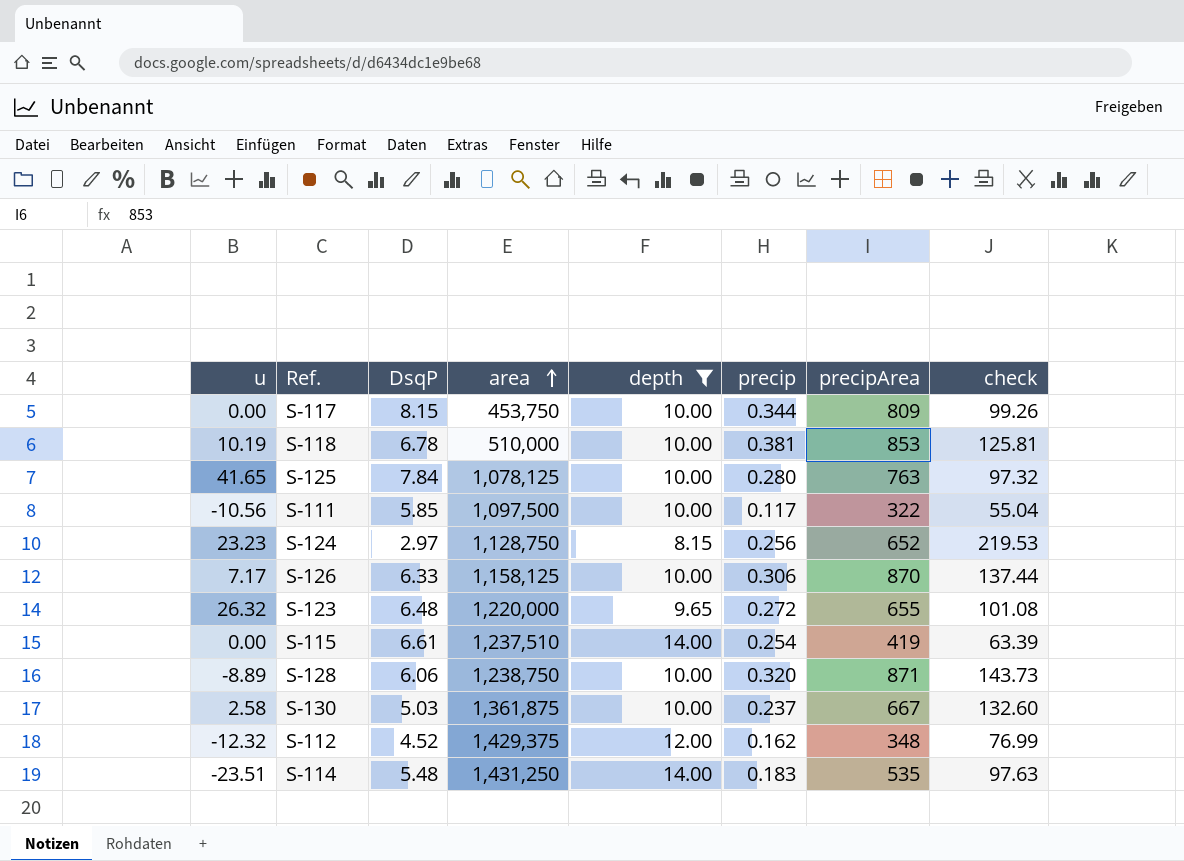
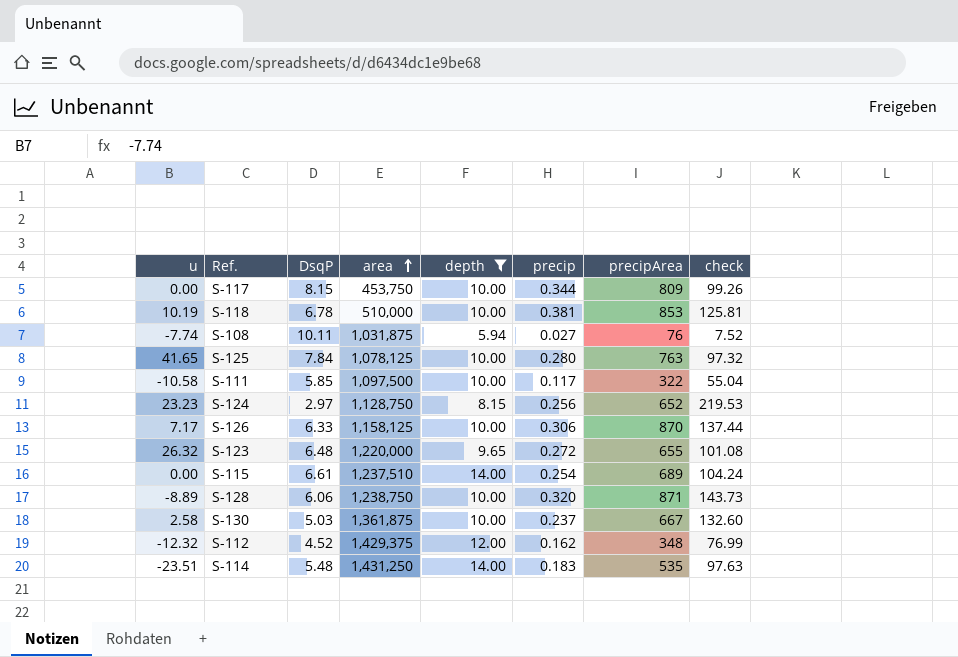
row S-108: none -> -7.74 | 10.11 | 1,031,875 | 5.94 | 0.027 | 76 | 7.52
S-111 | u: -10.56 -> -10.58
S-115 | precipArea: 419 -> 689
S-115 | check: 63.39 -> 104.24

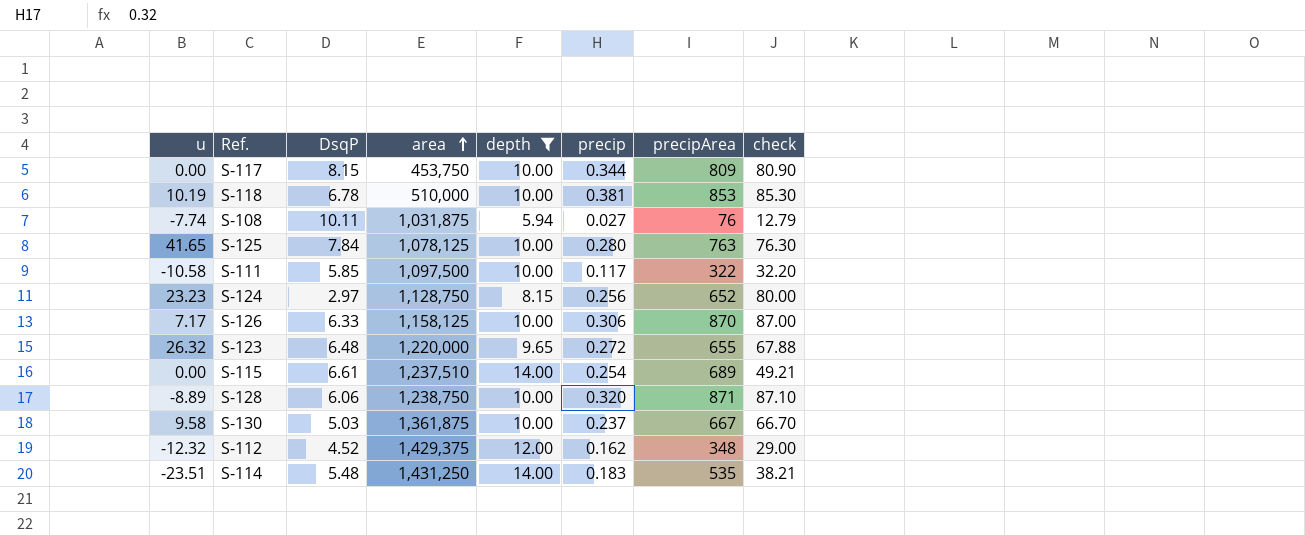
column check | formula: [precipArea] / [DsqP] -> [precipArea] / [depth]
S-130 | u: 2.58 -> 9.58

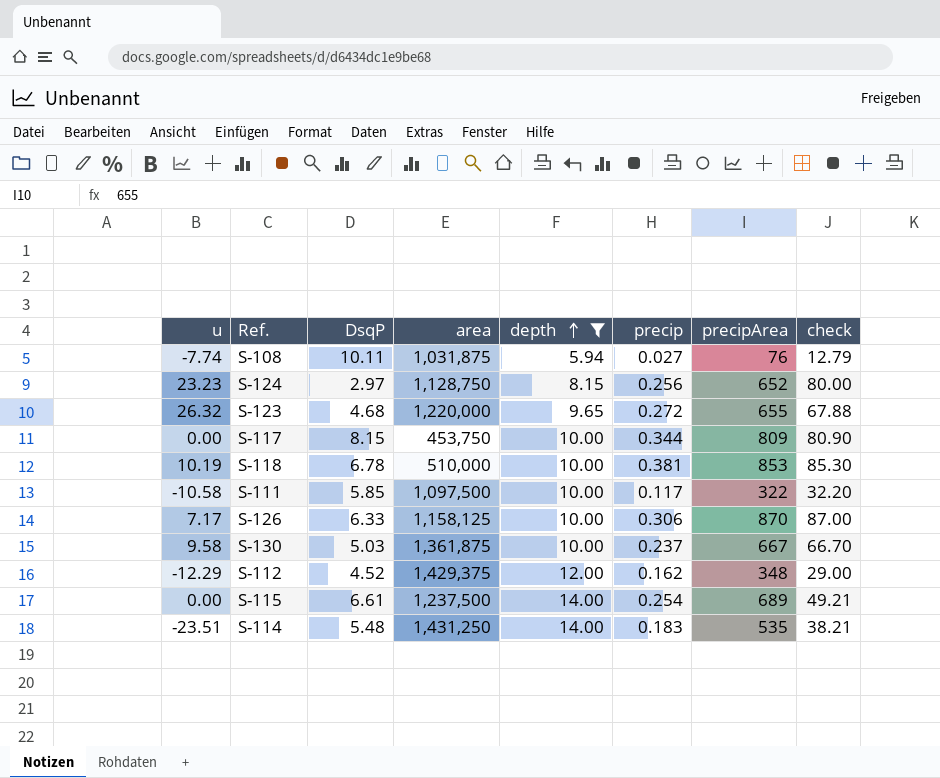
row order: area ascending -> depth ascending
row S-125: 41.65 | 7.84 | 1,078,125 | 10.00 | 0.280 | 763 | 76.30 -> none
row S-128: -8.89 | 6.06 | 1,238,750 | 10.00 | 0.320 | 871 | 87.10 -> none
S-123 | DsqP: 6.48 -> 4.68
S-112 | u: -12.32 -> -12.29
S-115 | area: 1,237,510 -> 1,237,500

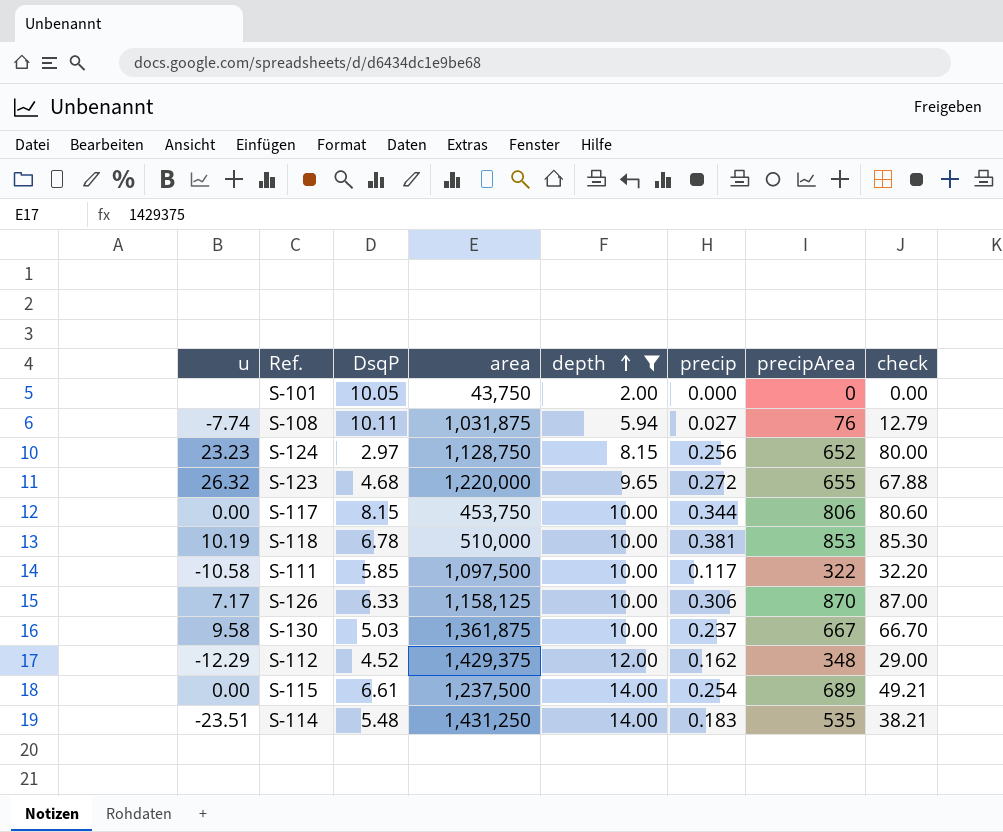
row S-101: none -> none | 10.05 | 43,750 | 2.00 | 0.000 | 0 | 0.00
S-117 | precipArea: 809 -> 806
S-117 | check: 80.90 -> 80.60

